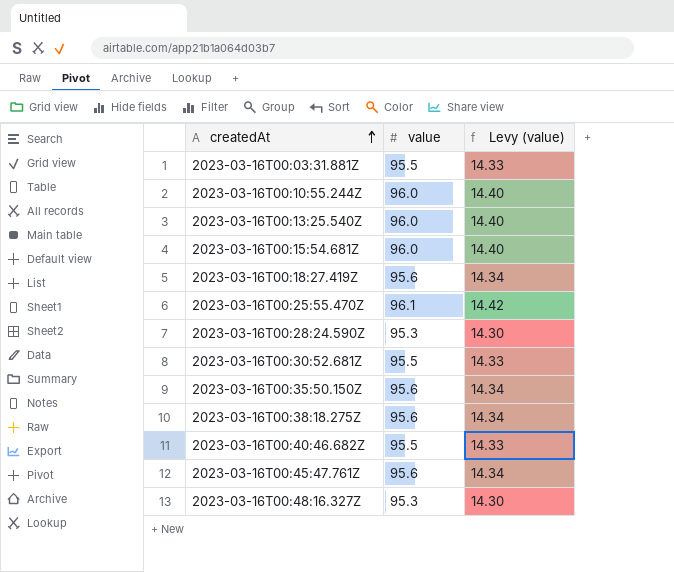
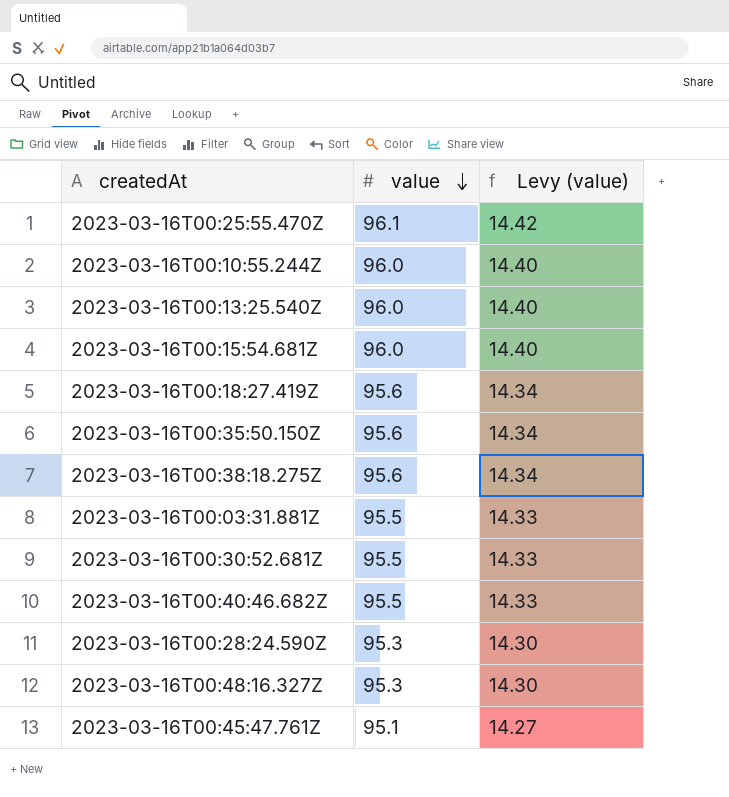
row order: createdAt ascending -> value descending
2023-03-16T00:45:47.761Z | value: 95.6 -> 95.1
2023-03-16T00:45:47.761Z | Levy (value): 14.34 -> 14.27

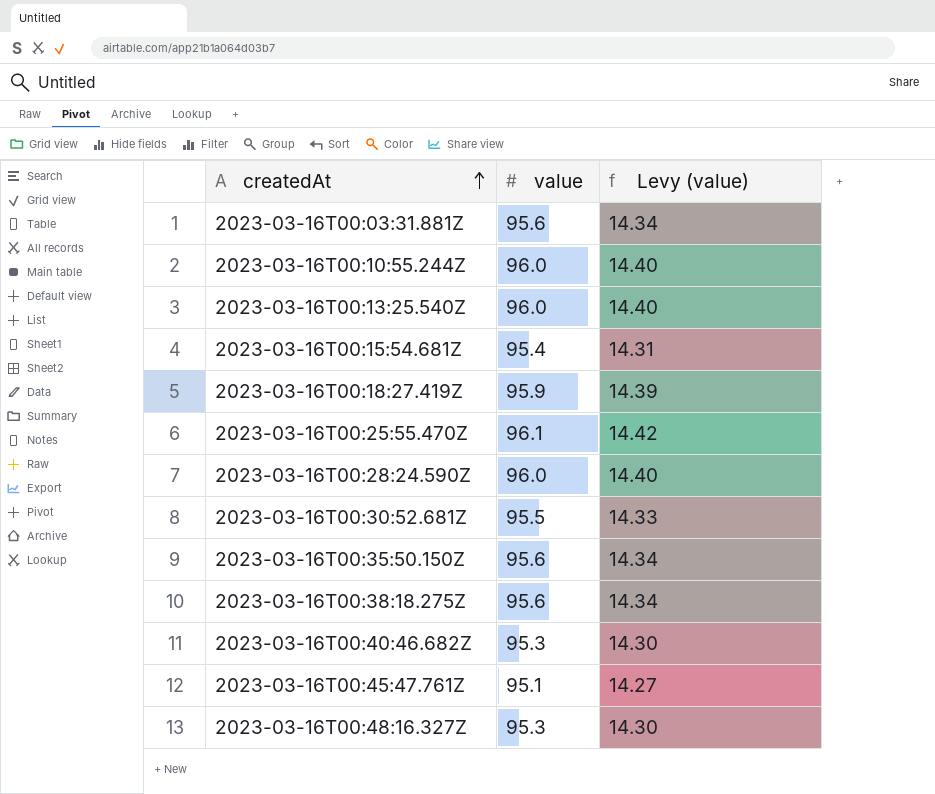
row order: value descending -> createdAt ascending
2023-03-16T00:03:31.881Z | value: 95.5 -> 95.6
2023-03-16T00:03:31.881Z | Levy (value): 14.33 -> 14.34
2023-03-16T00:15:54.681Z | value: 96.0 -> 95.4
2023-03-16T00:15:54.681Z | Levy (value): 14.40 -> 14.31
2023-03-16T00:18:27.419Z | value: 95.6 -> 95.9
2023-03-16T00:18:27.419Z | Levy (value): 14.34 -> 14.39
2023-03-16T00:28:24.590Z | value: 95.3 -> 96.0
2023-03-16T00:28:24.590Z | Levy (value): 14.30 -> 14.40
2023-03-16T00:40:46.682Z | value: 95.5 -> 95.3
2023-03-16T00:40:46.682Z | Levy (value): 14.33 -> 14.30

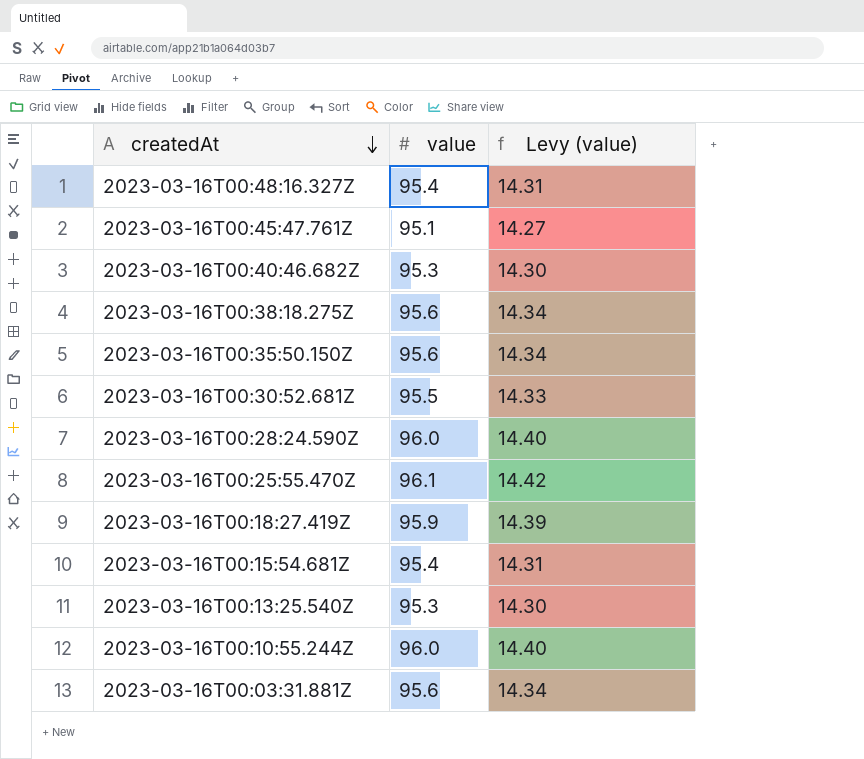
row order: createdAt ascending -> createdAt descending
2023-03-16T00:48:16.327Z | value: 95.3 -> 95.4
2023-03-16T00:48:16.327Z | Levy (value): 14.30 -> 14.31
2023-03-16T00:13:25.540Z | value: 96.0 -> 95.3
2023-03-16T00:13:25.540Z | Levy (value): 14.40 -> 14.30

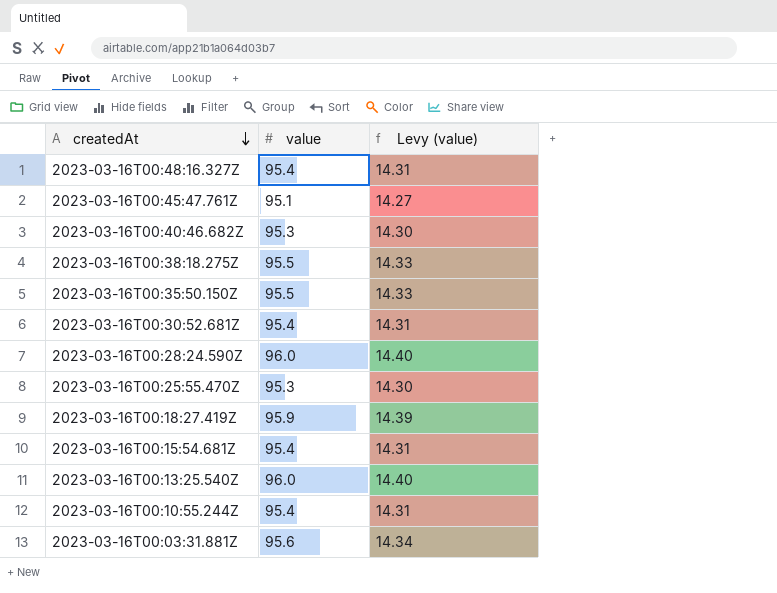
2023-03-16T00:38:18.275Z | value: 95.6 -> 95.5
2023-03-16T00:38:18.275Z | Levy (value): 14.34 -> 14.33
2023-03-16T00:35:50.150Z | value: 95.6 -> 95.5
2023-03-16T00:35:50.150Z | Levy (value): 14.34 -> 14.33
2023-03-16T00:30:52.681Z | value: 95.5 -> 95.4
2023-03-16T00:30:52.681Z | Levy (value): 14.33 -> 14.31
2023-03-16T00:25:55.470Z | value: 96.1 -> 95.3
2023-03-16T00:25:55.470Z | Levy (value): 14.42 -> 14.30
2023-03-16T00:13:25.540Z | value: 95.3 -> 96.0
2023-03-16T00:13:25.540Z | Levy (value): 14.30 -> 14.40
2023-03-16T00:10:55.244Z | value: 96.0 -> 95.4
2023-03-16T00:10:55.244Z | Levy (value): 14.40 -> 14.31

